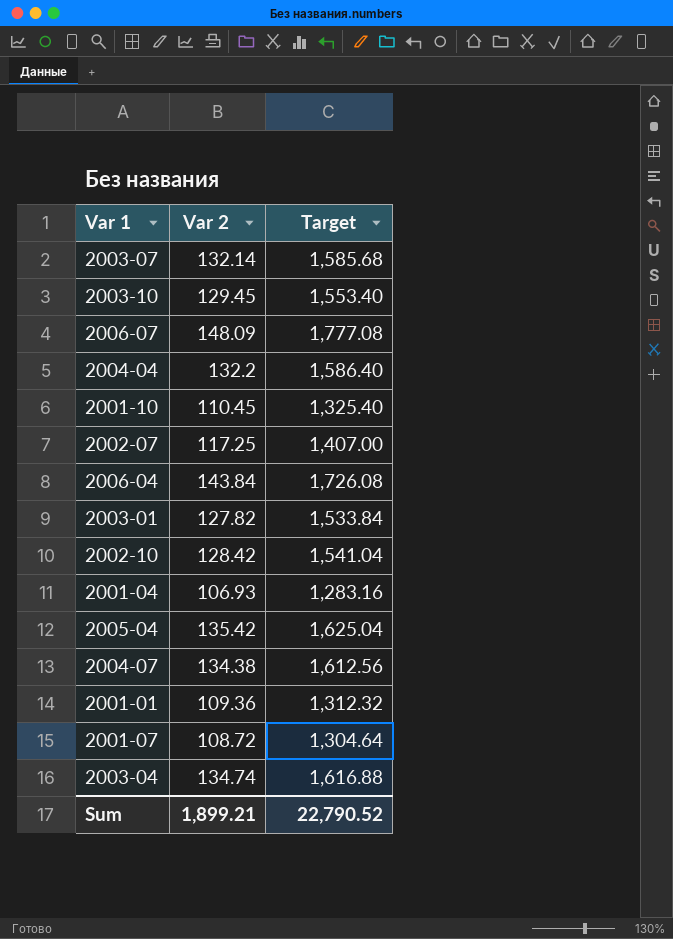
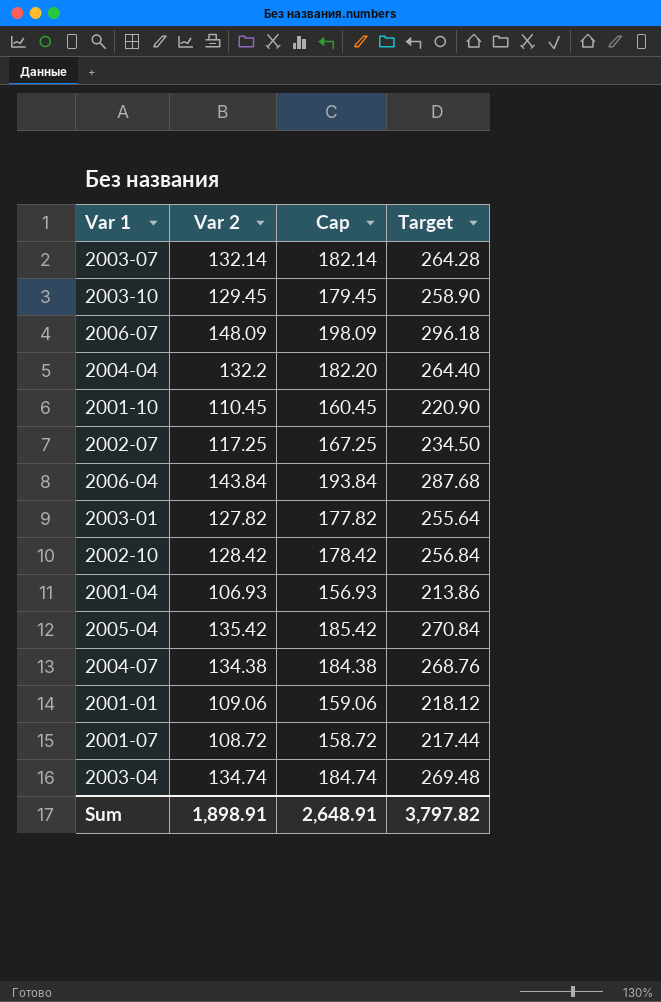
column Cap | formula: none -> [Var 2] + 50
column Target | formula: [Var 2] * 12 -> [Var 2] * 2
2001-01 | Var 2: 109.36 -> 109.06
Sum | Var 2: 1,899.21 -> 1,898.91
Sum | Target: 22,790.52 -> 3,797.82

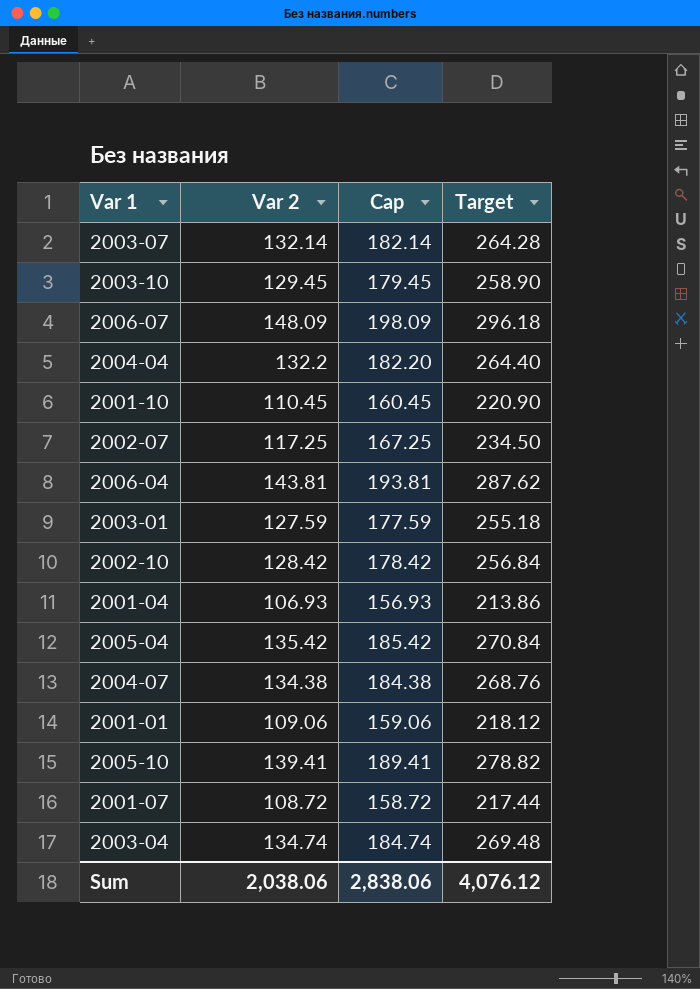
2006-04 | Var 2: 143.84 -> 143.81
2006-04 | Cap: 193.84 -> 193.81
2006-04 | Target: 287.68 -> 287.62
2003-01 | Var 2: 127.82 -> 127.59
2003-01 | Cap: 177.82 -> 177.59
2003-01 | Target: 255.64 -> 255.18
row 2005-10: none -> 139.41 | 189.41 | 278.82
Sum | Var 2: 1,898.91 -> 2,038.06
Sum | Cap: 2,648.91 -> 2,838.06
Sum | Target: 3,797.82 -> 4,076.12

